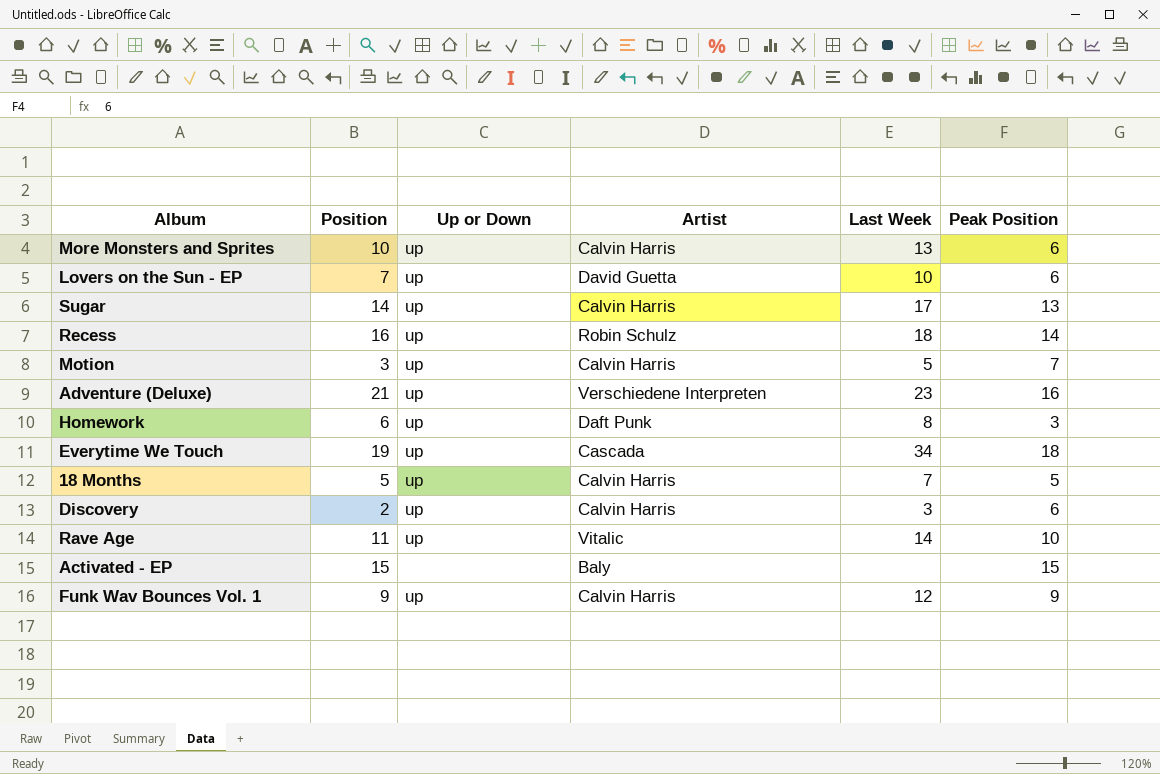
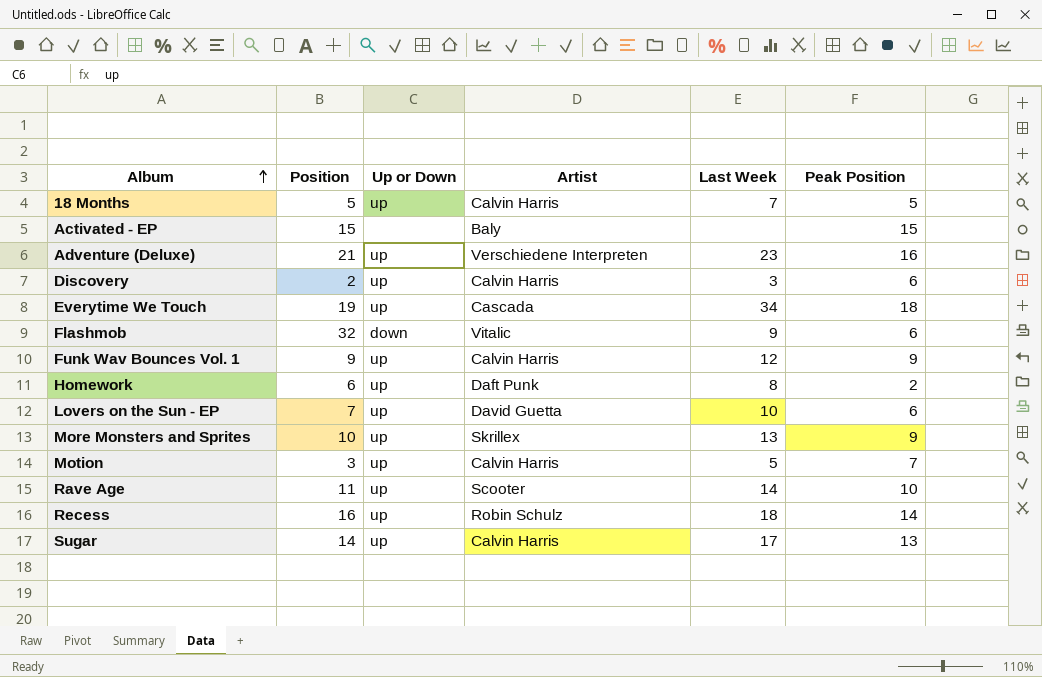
row order: none -> Album ascending
row Flashmob: none -> 32 | down | Vitalic | 9 | 6
Homework | Peak Position: 3 -> 2
More Monsters and Sprites | Artist: Calvin Harris -> Skrillex
More Monsters and Sprites | Peak Position: 6 -> 9
Rave Age | Artist: Vitalic -> Scooter

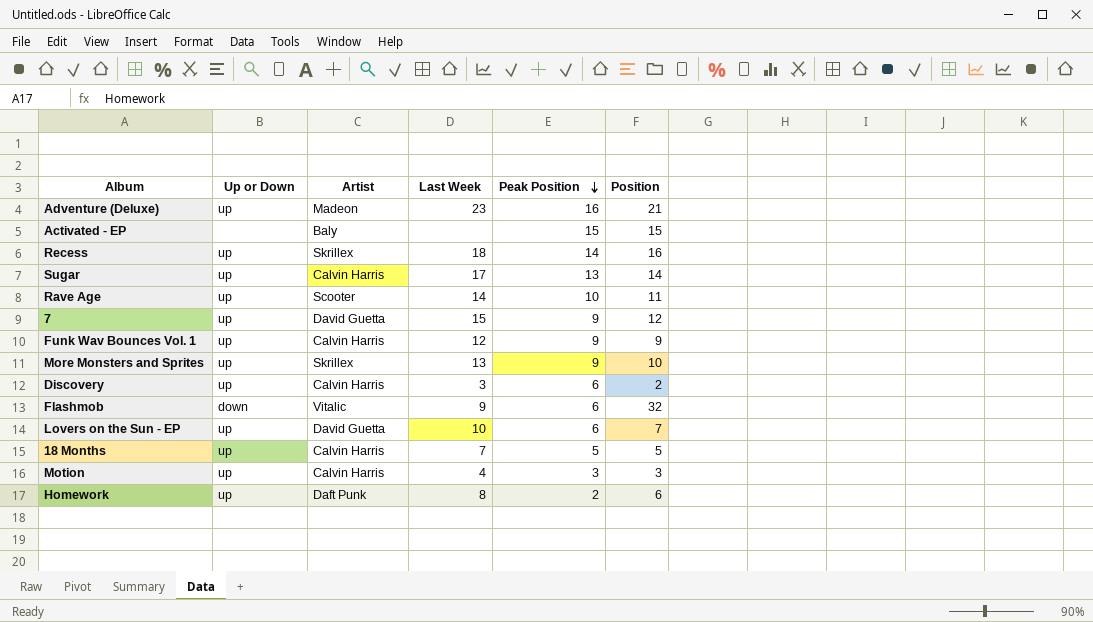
row order: Album ascending -> Peak Position descending
column Position | position: 2 -> 6
row Everytime We Touch: 19 | up | Cascada | 34 | 18 -> none
Adventure (Deluxe) | Artist: Verschiedene Interpreten -> Madeon
Recess | Artist: Robin Schulz -> Skrillex
row 7: none -> up | David Guetta | 15 | 9 | 12
Motion | Last Week: 5 -> 4
Motion | Peak Position: 7 -> 3

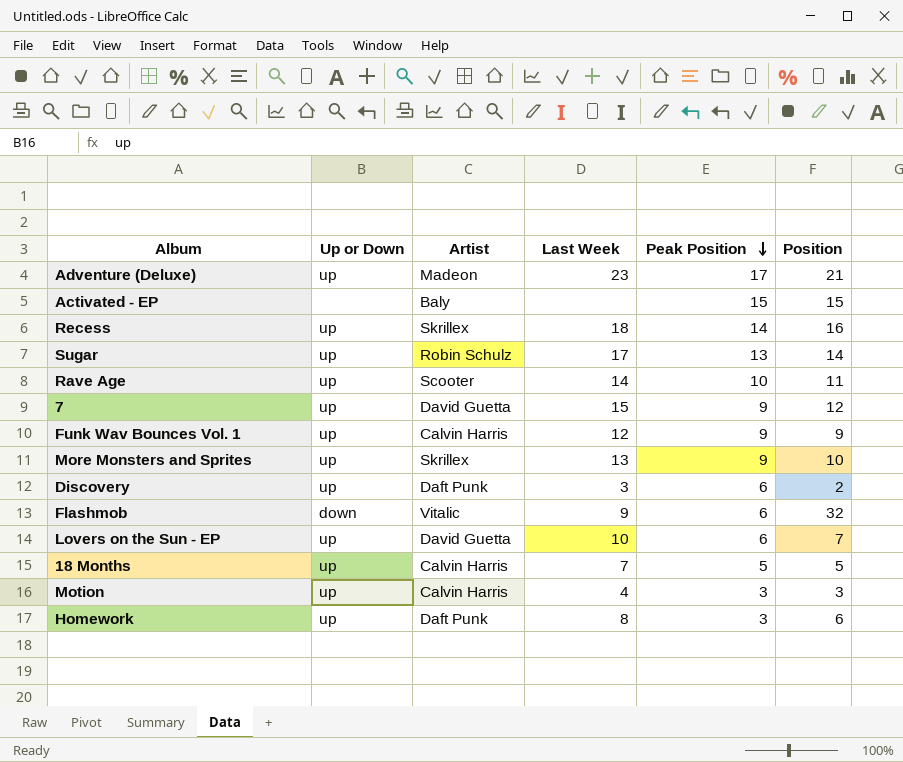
Adventure (Deluxe) | Peak Position: 16 -> 17
Sugar | Artist: Calvin Harris -> Robin Schulz
Discovery | Artist: Calvin Harris -> Daft Punk
Homework | Peak Position: 2 -> 3

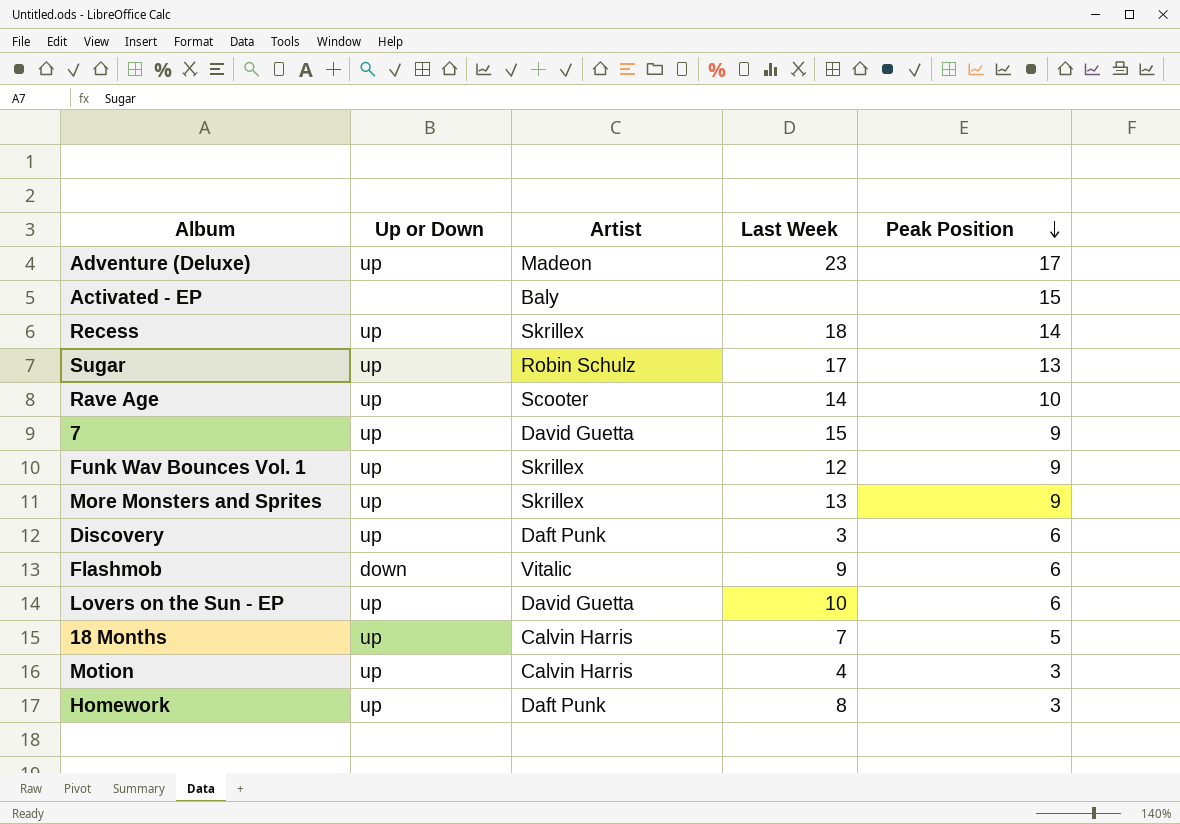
column Position | position: 6 -> none
Funk Wav Bounces Vol. 1 | Artist: Calvin Harris -> Skrillex

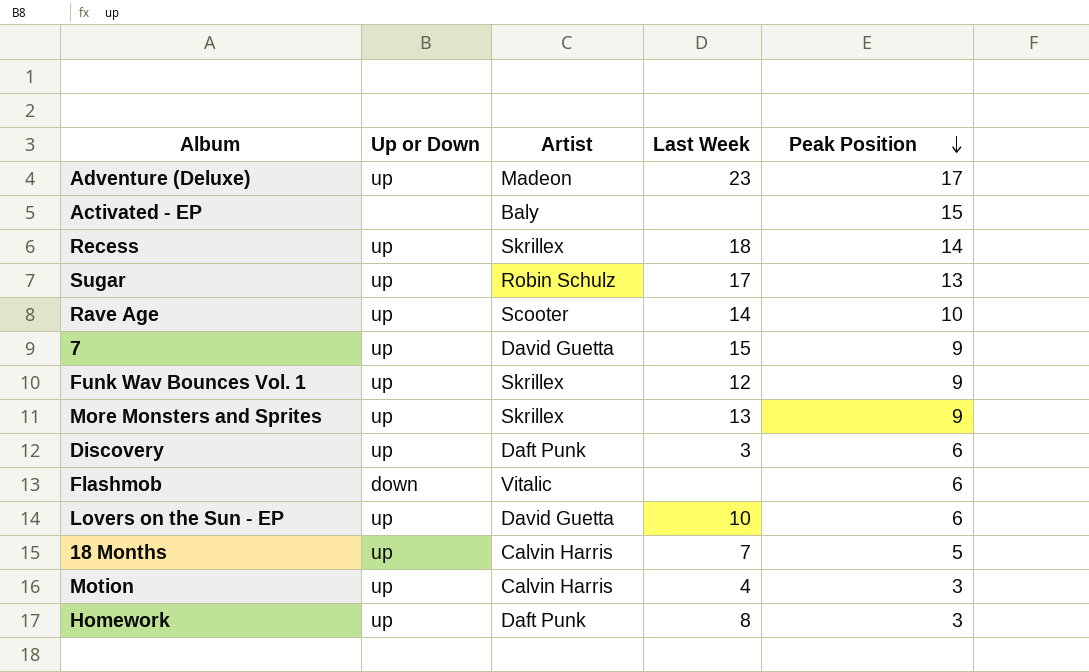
Flashmob | Last Week: 9 -> none

